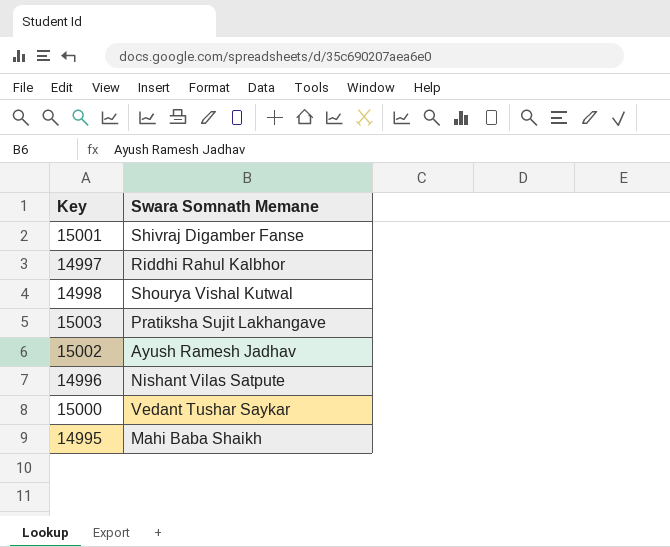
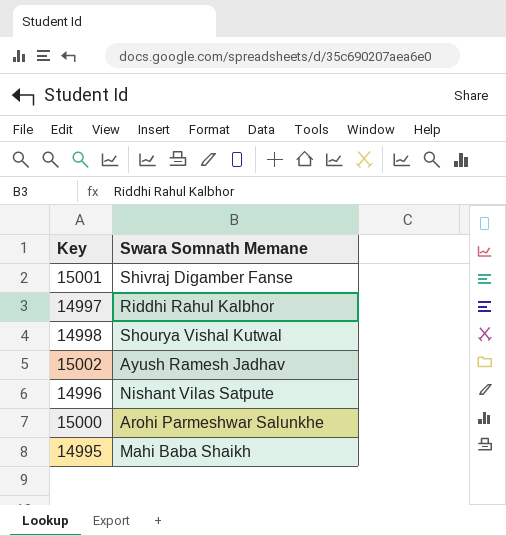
row 15003: Pratiksha Sujit Lakhangave -> none
15000 | Swara Somnath Memane: Vedant Tushar Saykar -> Arohi Parmeshwar Salunkhe

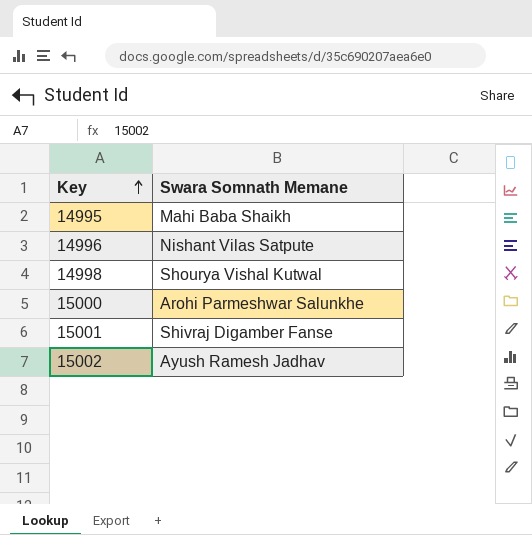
row order: none -> Key ascending
row 14997: Riddhi Rahul Kalbhor -> none

